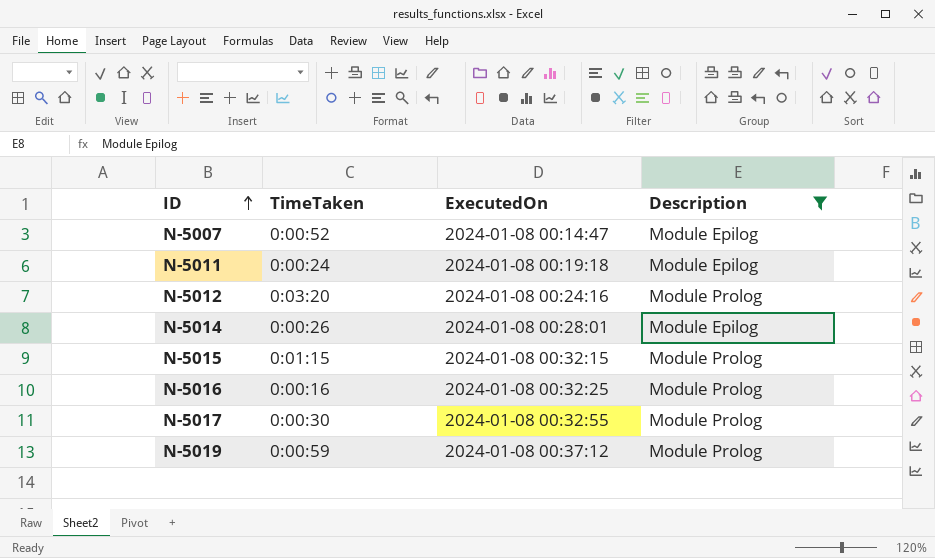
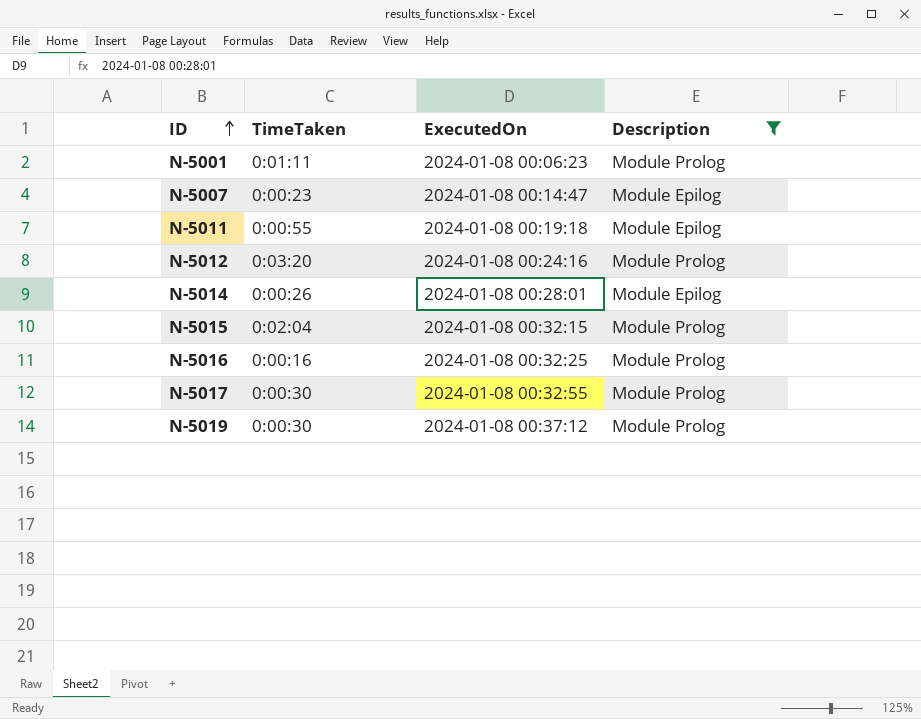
row N-5001: none -> 0:01:11 | 2024-01-08 00:06:23 | Module Prolog
N-5007 | TimeTaken: 0:00:52 -> 0:00:23
N-5011 | TimeTaken: 0:00:24 -> 0:00:55
N-5015 | TimeTaken: 0:01:15 -> 0:02:04
N-5019 | TimeTaken: 0:00:59 -> 0:00:30

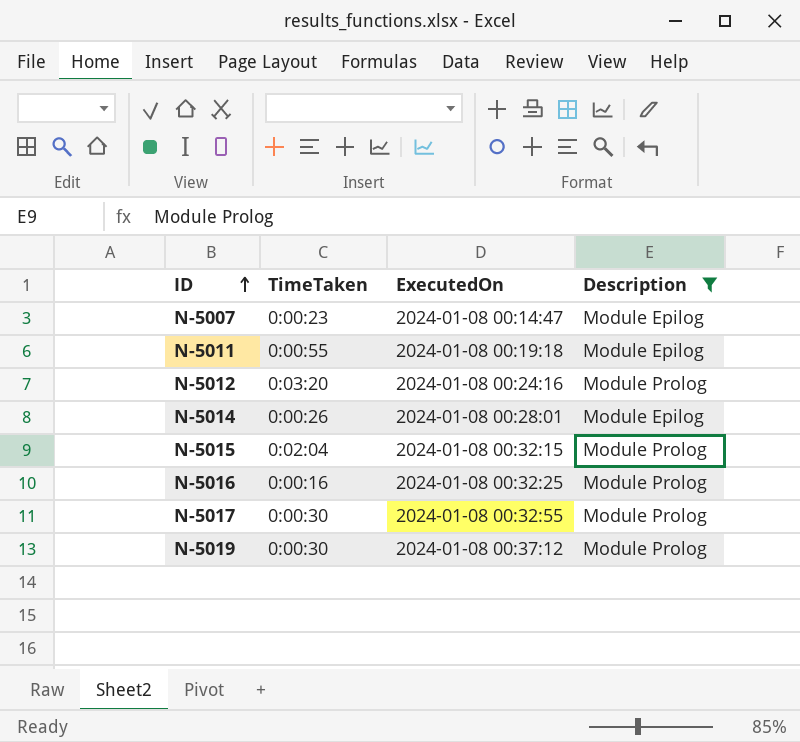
row N-5001: 0:01:11 | 2024-01-08 00:06:23 | Module Prolog -> none

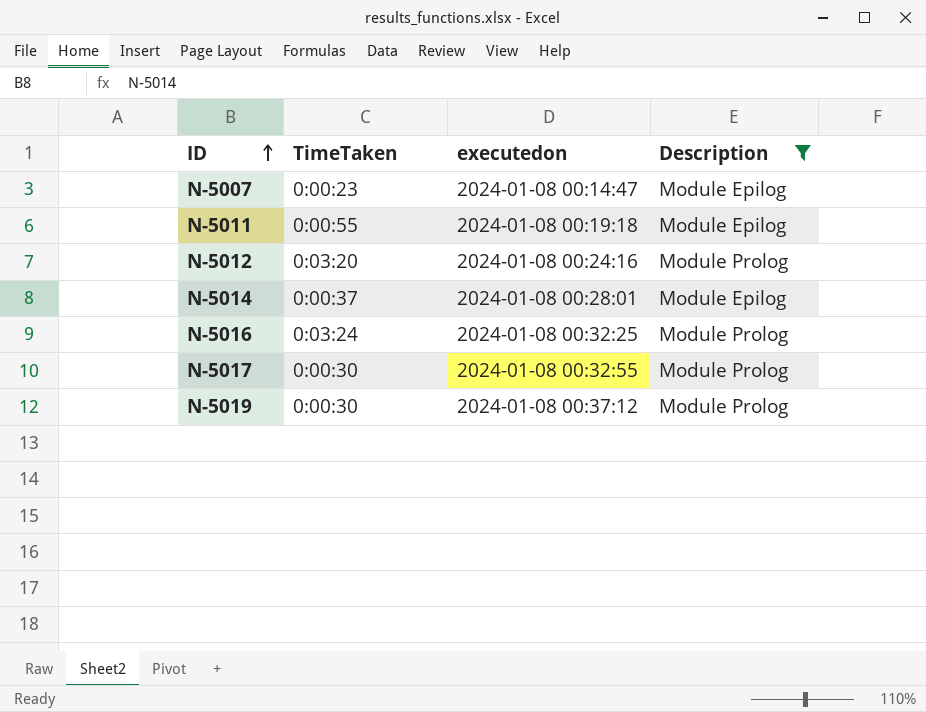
column name: ExecutedOn -> executedon
row N-5015: 0:02:04 | 2024-01-08 00:32:15 | Module Prolog -> none
N-5014 | TimeTaken: 0:00:26 -> 0:00:37
N-5016 | TimeTaken: 0:00:16 -> 0:03:24

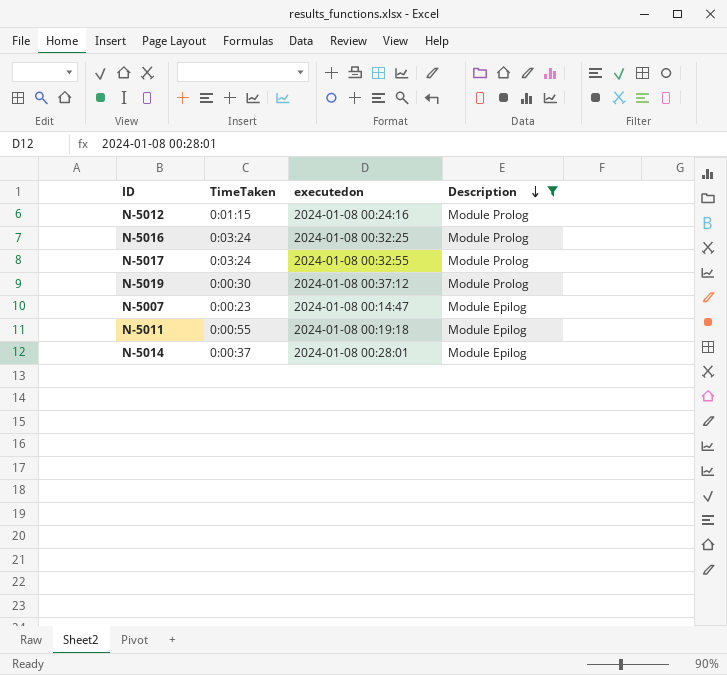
row order: ID ascending -> Description descending
N-5012 | TimeTaken: 0:03:20 -> 0:01:15
N-5017 | TimeTaken: 0:00:30 -> 0:03:24

